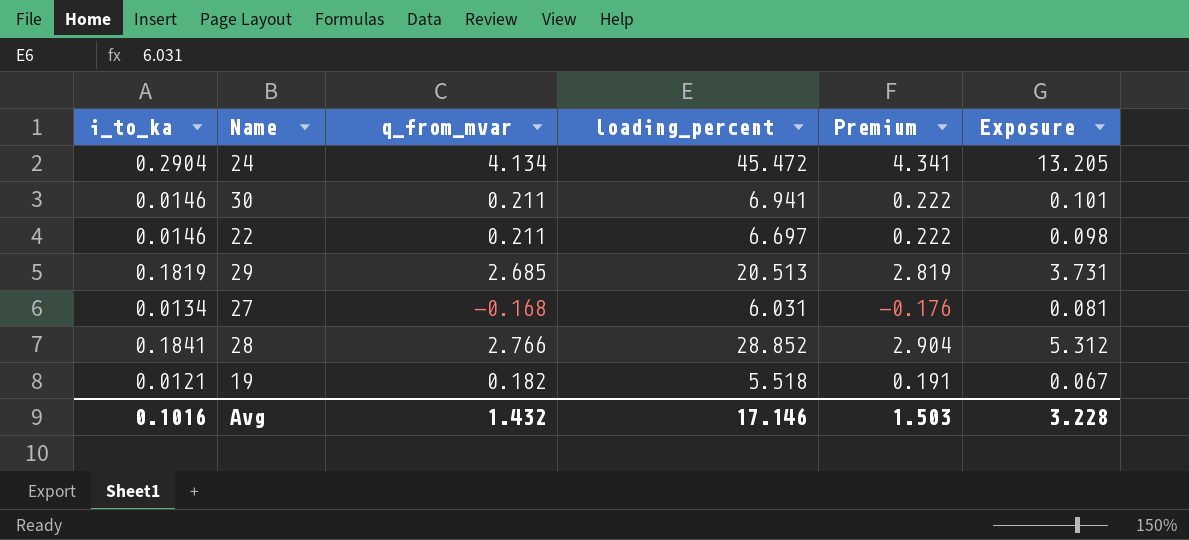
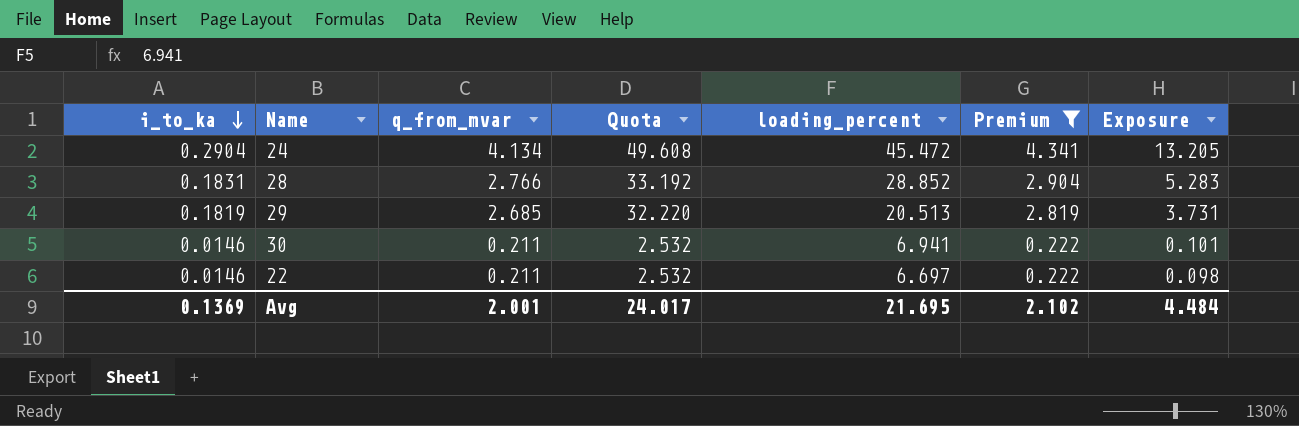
filter: none -> Premium >= 0.222
row order: none -> i_to_ka descending
column Quota | formula: none -> [q_from_mvar] * 12
28 | i_to_ka: 0.1841 -> 0.1831
28 | Exposure: 5.312 -> 5.283
Avg | i_to_ka: 0.1016 -> 0.1369
Avg | q_from_mvar: 1.432 -> 2.001
Avg | loading_percent: 17.146 -> 21.695
Avg | Premium: 1.503 -> 2.102
Avg | Exposure: 3.228 -> 4.484

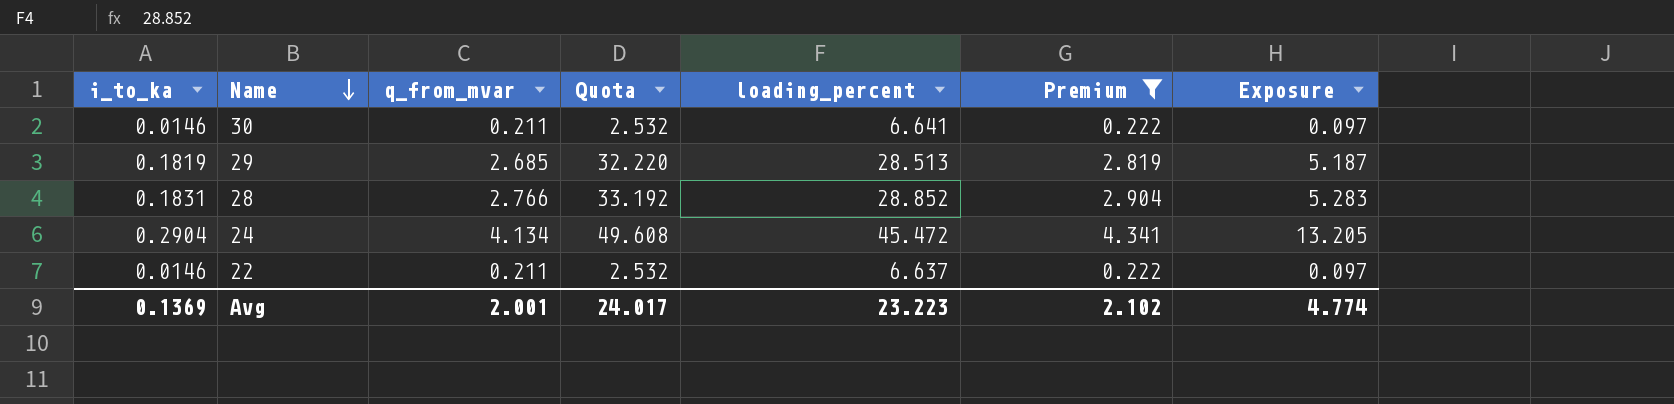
row order: i_to_ka descending -> Name descending
30 | loading_percent: 6.941 -> 6.641
30 | Exposure: 0.101 -> 0.097
29 | loading_percent: 20.513 -> 28.513
29 | Exposure: 3.731 -> 5.187
22 | loading_percent: 6.697 -> 6.637
22 | Exposure: 0.098 -> 0.097
Avg | loading_percent: 21.695 -> 23.223
Avg | Exposure: 4.484 -> 4.774

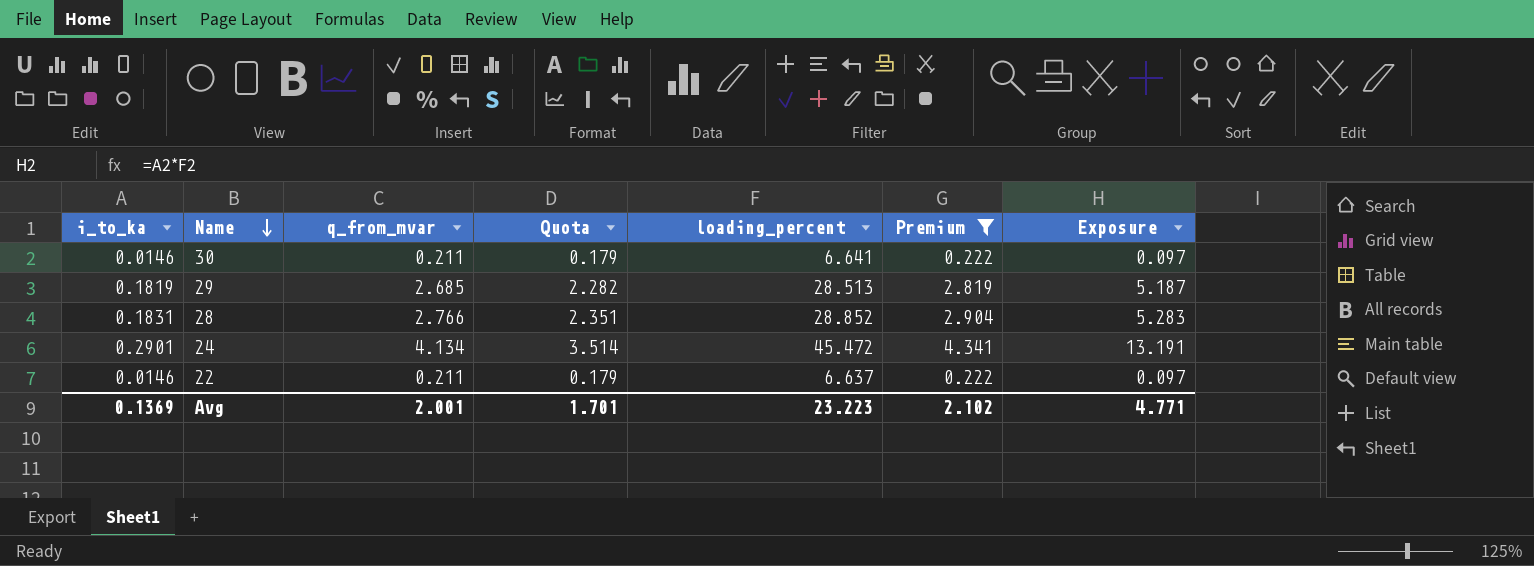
column Quota | formula: [q_from_mvar] * 12 -> [q_from_mvar] * 0.85
24 | i_to_ka: 0.2904 -> 0.2901
24 | Exposure: 13.205 -> 13.191
Avg | Quota: 24.017 -> 1.701
Avg | Exposure: 4.774 -> 4.771

